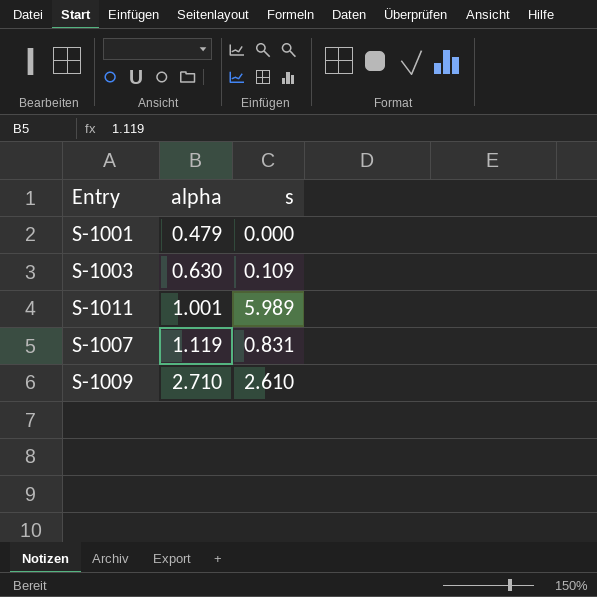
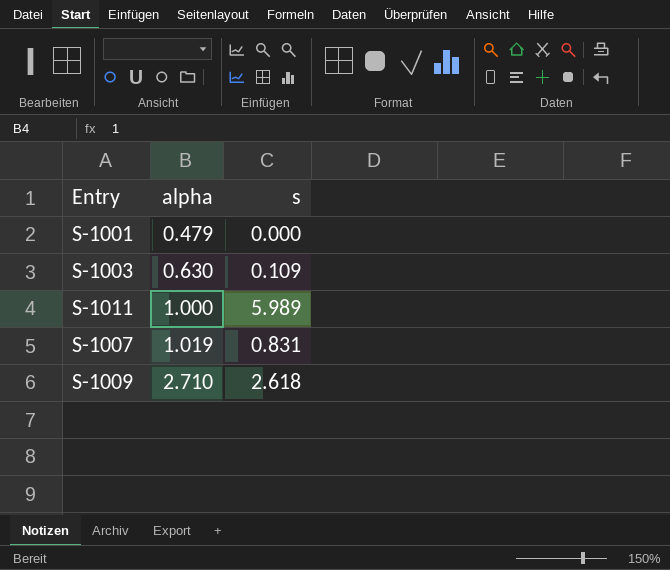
S-1011 | alpha: 1.001 -> 1.000
S-1007 | alpha: 1.119 -> 1.019
S-1009 | s: 2.610 -> 2.618

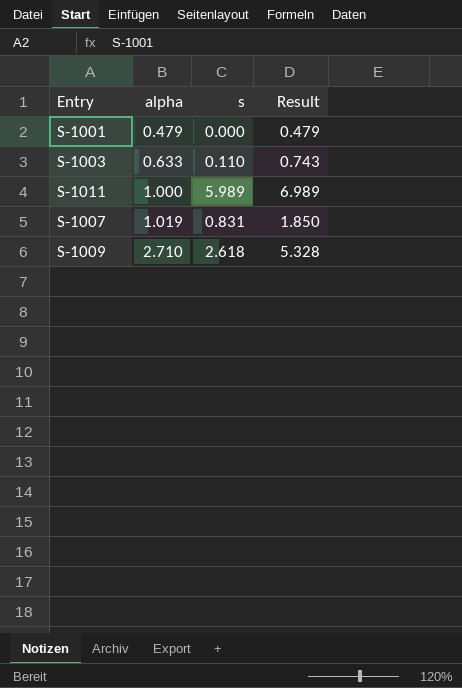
column Result | formula: none -> [alpha] + [s]
S-1003 | alpha: 0.630 -> 0.633
S-1003 | s: 0.109 -> 0.110

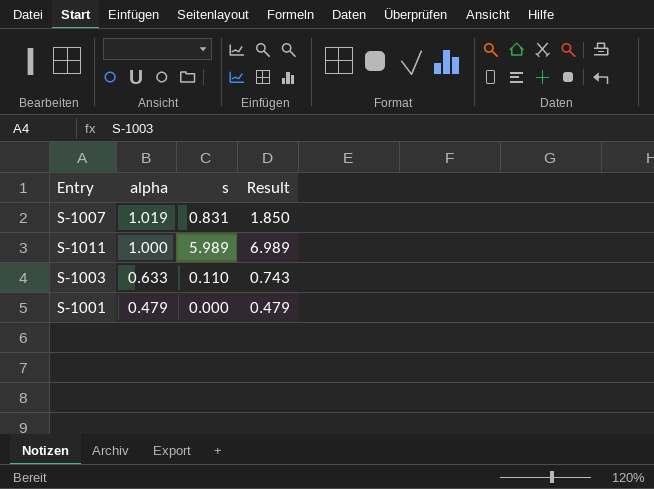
row order: alpha ascending -> alpha descending
row S-1009: 2.710 | 2.618 | 5.328 -> none

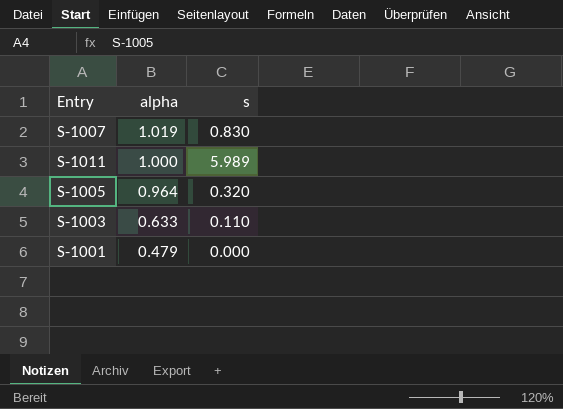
column Result | formula: [alpha] + [s] -> none
S-1007 | s: 0.831 -> 0.830
row S-1005: none -> 0.964 | 0.320

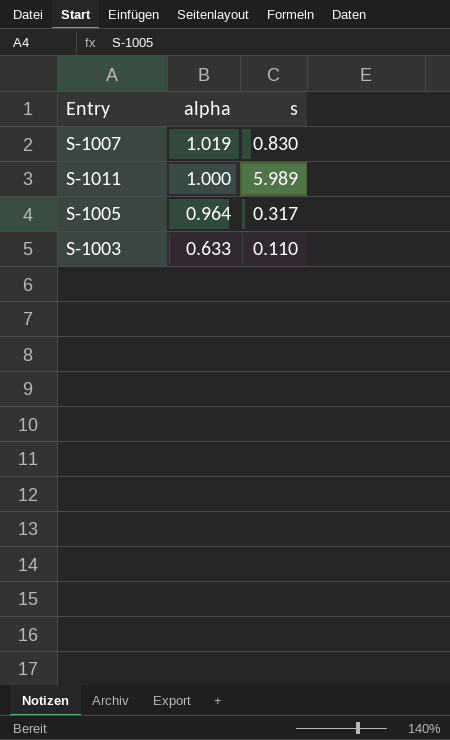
row S-1001: 0.479 | 0.000 -> none
S-1005 | s: 0.320 -> 0.317

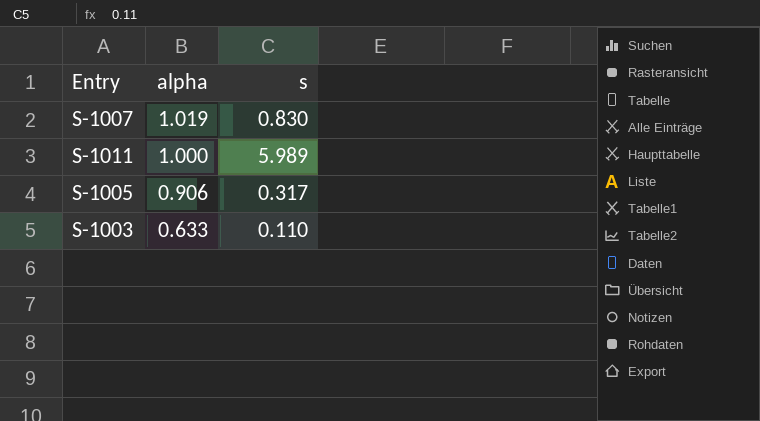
S-1005 | alpha: 0.964 -> 0.906

